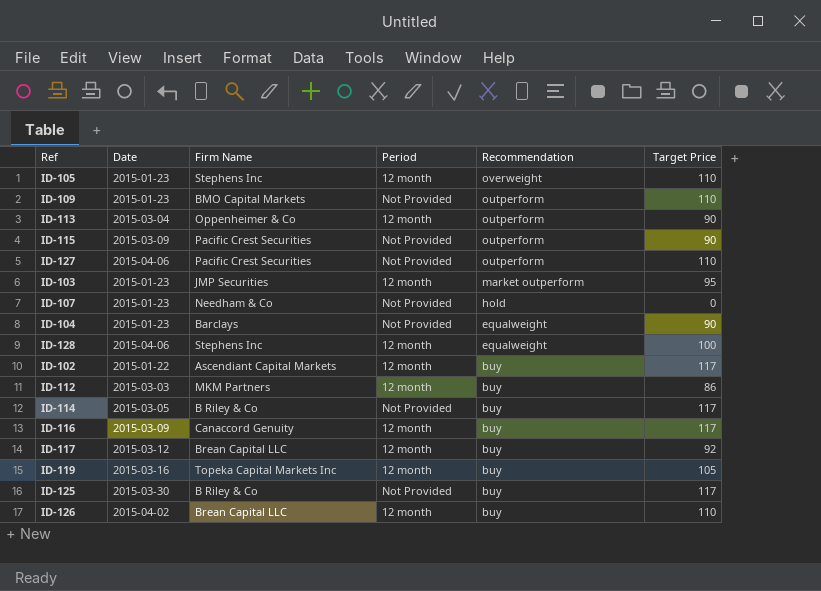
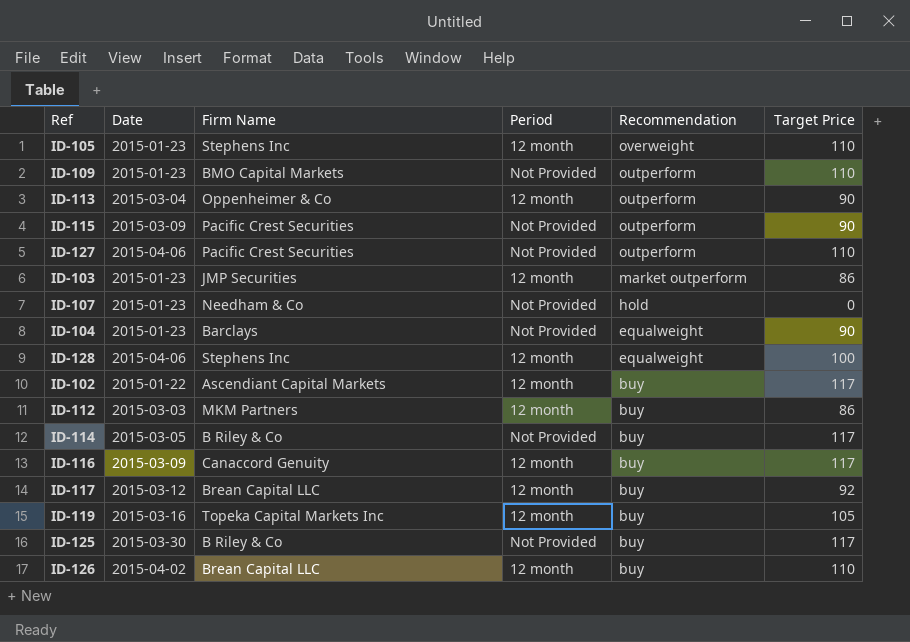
ID-103 | Target Price: 95 -> 86

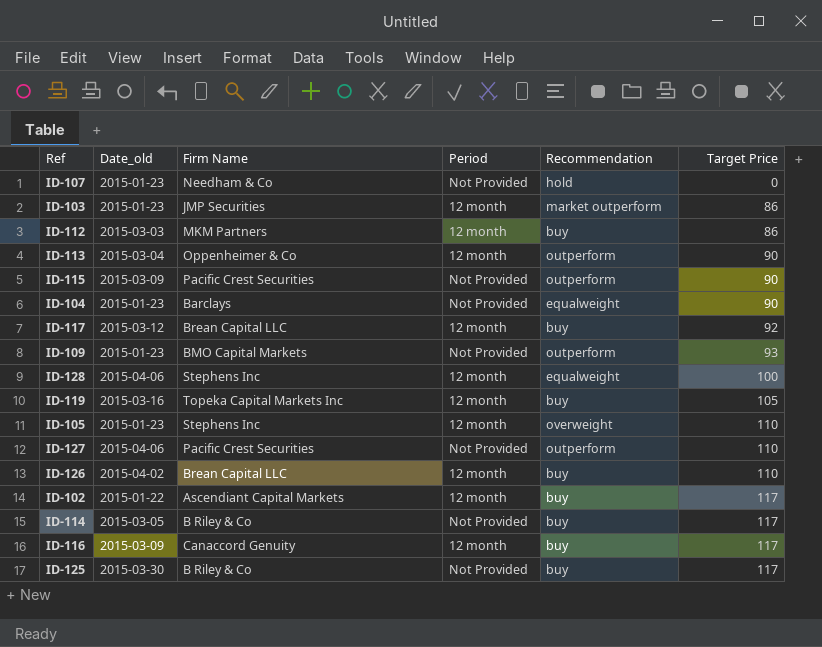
row order: Recommendation descending -> Target Price ascending
column name: Date -> Date_old
ID-109 | Target Price: 110 -> 93

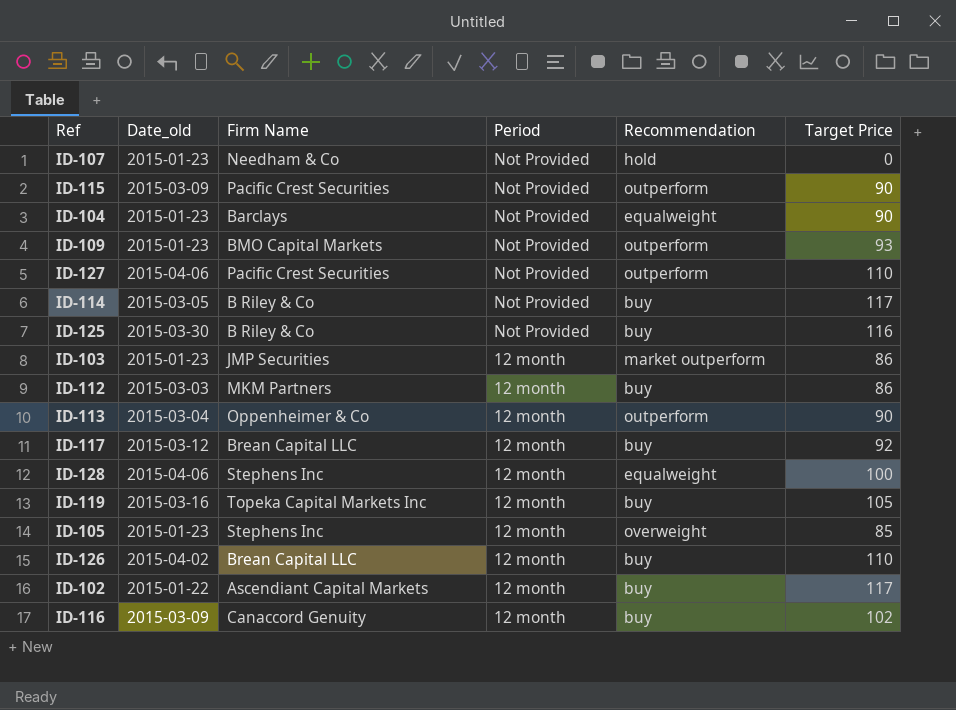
row order: Target Price ascending -> Period descending
ID-125 | Target Price: 117 -> 116
ID-105 | Target Price: 110 -> 85
ID-116 | Target Price: 117 -> 102

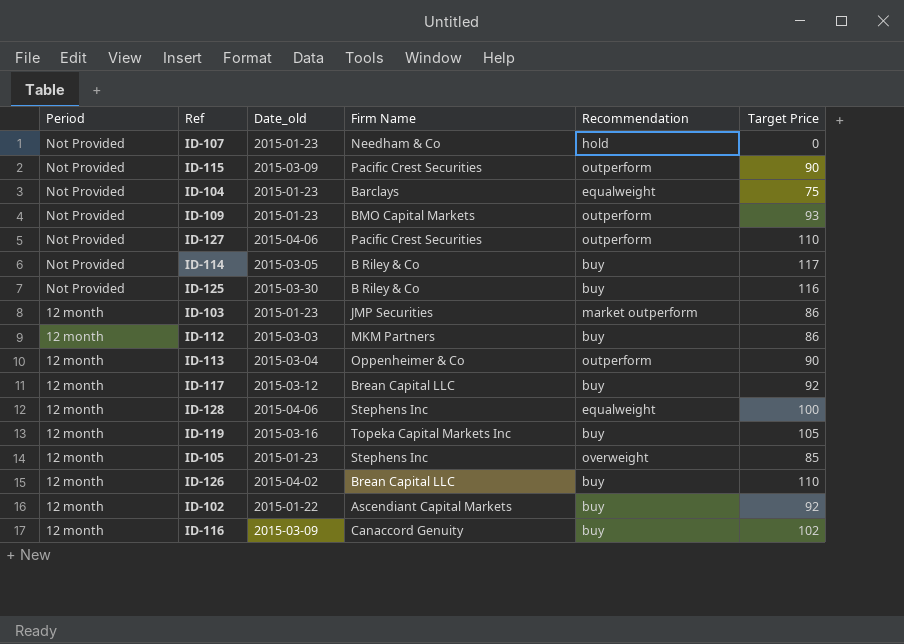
column Period | position: 4 -> 1
ID-104 | Target Price: 90 -> 75
ID-102 | Target Price: 117 -> 92

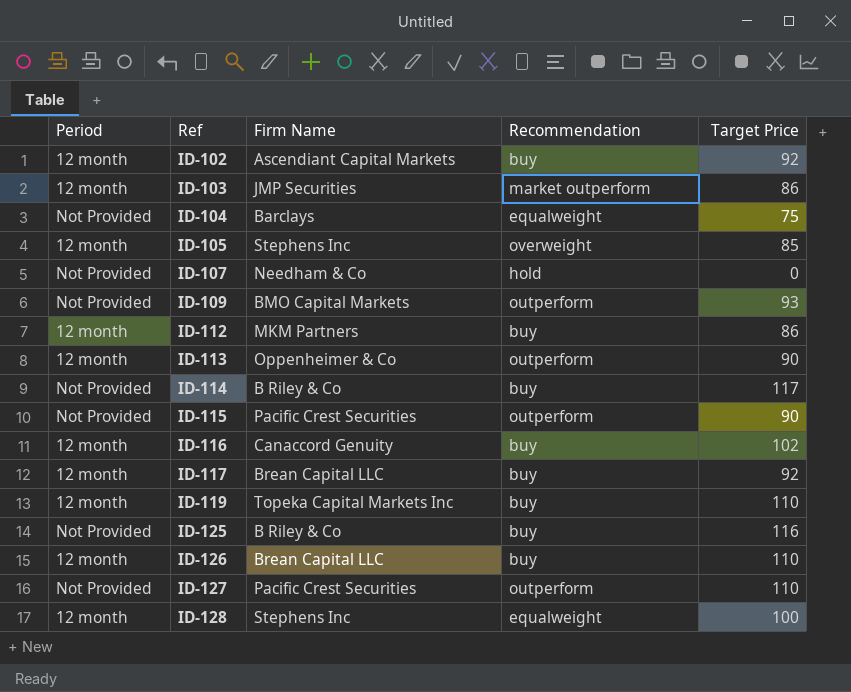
row order: Period descending -> Ref ascending
column Date_old | position: 3 -> none
ID-119 | Target Price: 105 -> 110

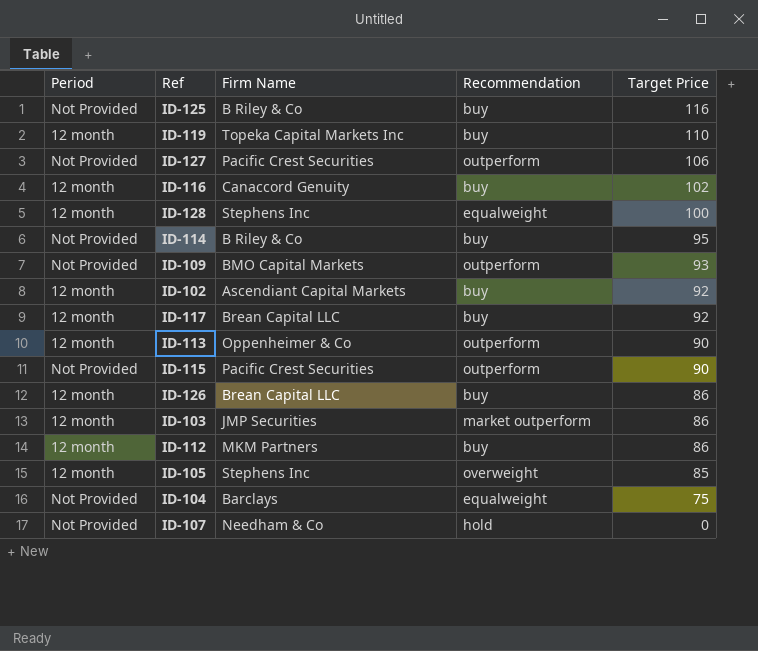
row order: Ref ascending -> Target Price descending
ID-127 | Target Price: 110 -> 106
ID-114 | Target Price: 117 -> 95
ID-126 | Target Price: 110 -> 86

